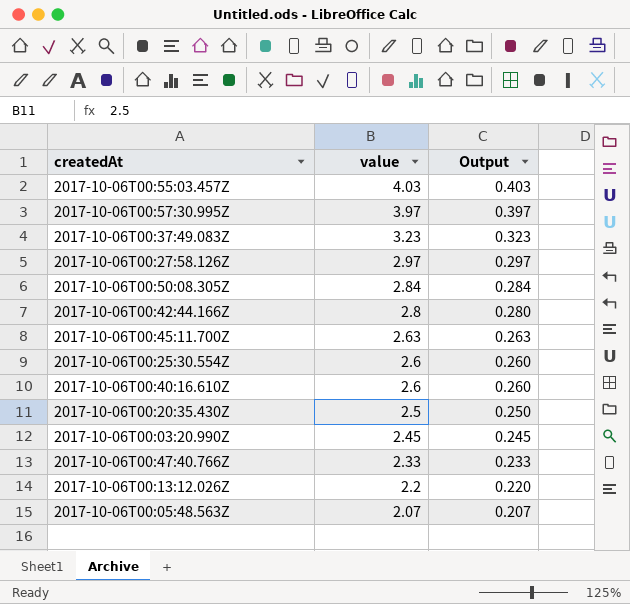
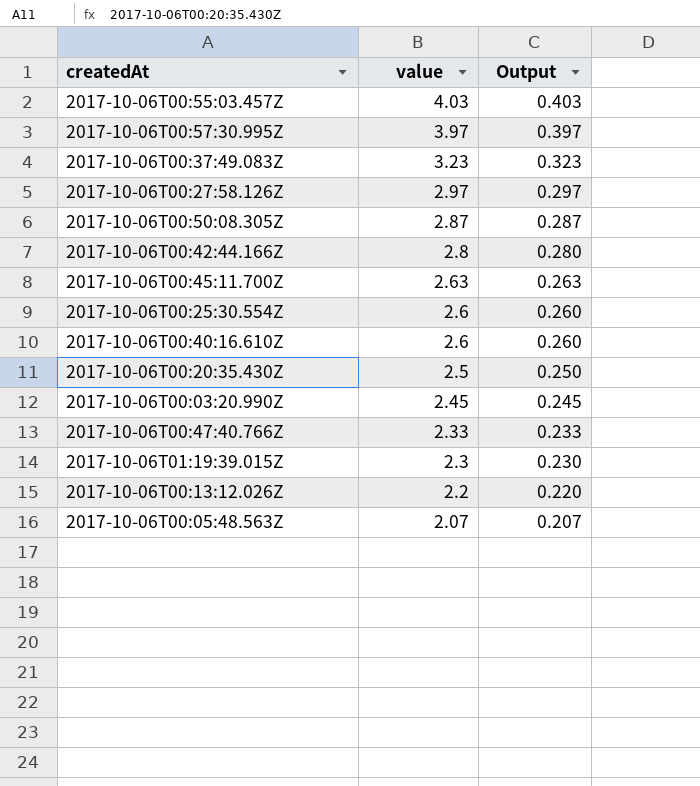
2017-10-06T00:50:08.305Z | value: 2.84 -> 2.87
2017-10-06T00:50:08.305Z | Output: 0.284 -> 0.287
row 2017-10-06T01:19:39.015Z: none -> 2.3 | 0.230

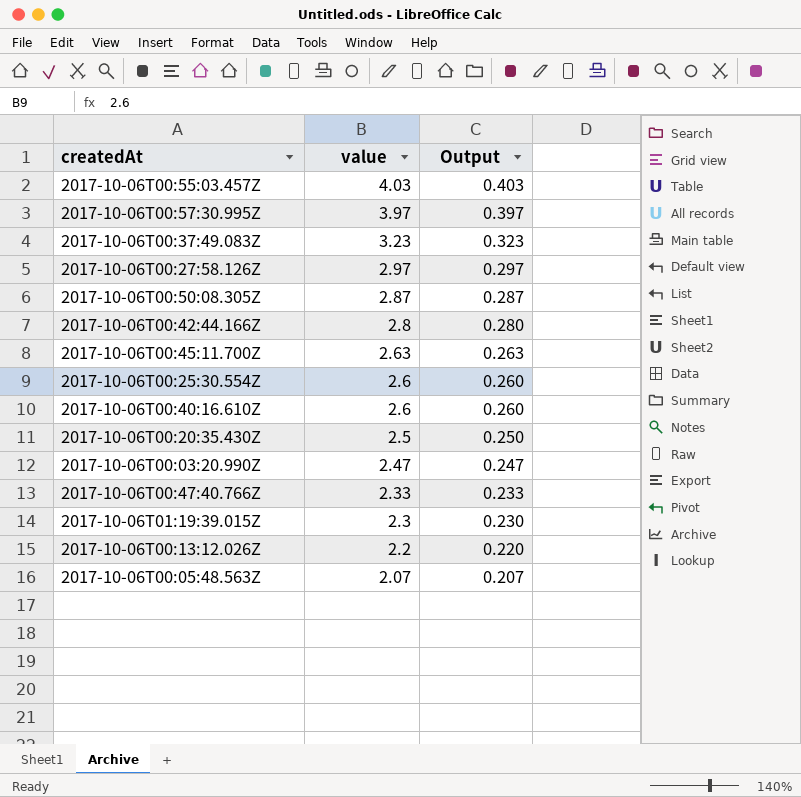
2017-10-06T00:03:20.990Z | value: 2.45 -> 2.47
2017-10-06T00:03:20.990Z | Output: 0.245 -> 0.247

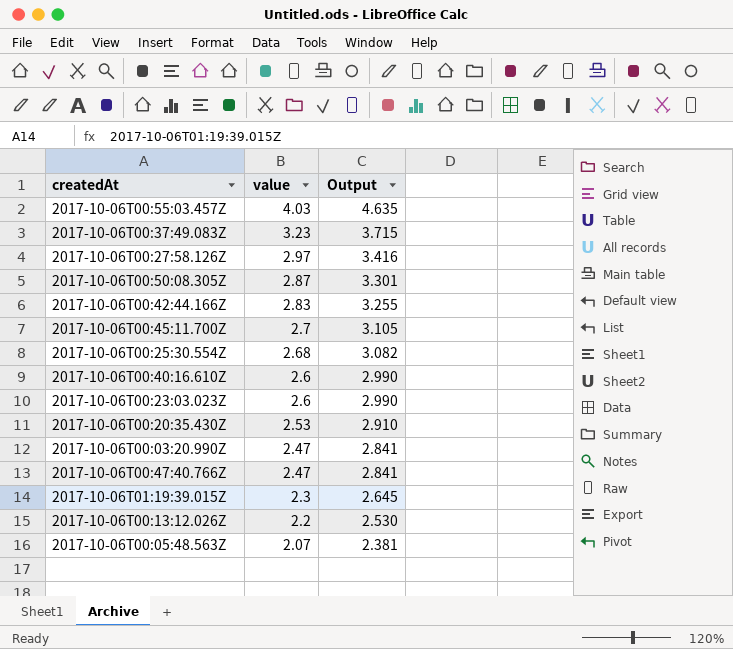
column Output | formula: [value] * 0.1 -> [value] * 1.15
row 2017-10-06T00:57:30.995Z: 3.97 | 0.397 -> none
2017-10-06T00:42:44.166Z | value: 2.8 -> 2.83
2017-10-06T00:45:11.700Z | value: 2.63 -> 2.7
2017-10-06T00:25:30.554Z | value: 2.6 -> 2.68
row 2017-10-06T00:23:03.023Z: none -> 2.6 | 2.990
2017-10-06T00:20:35.430Z | value: 2.5 -> 2.53
2017-10-06T00:47:40.766Z | value: 2.33 -> 2.47

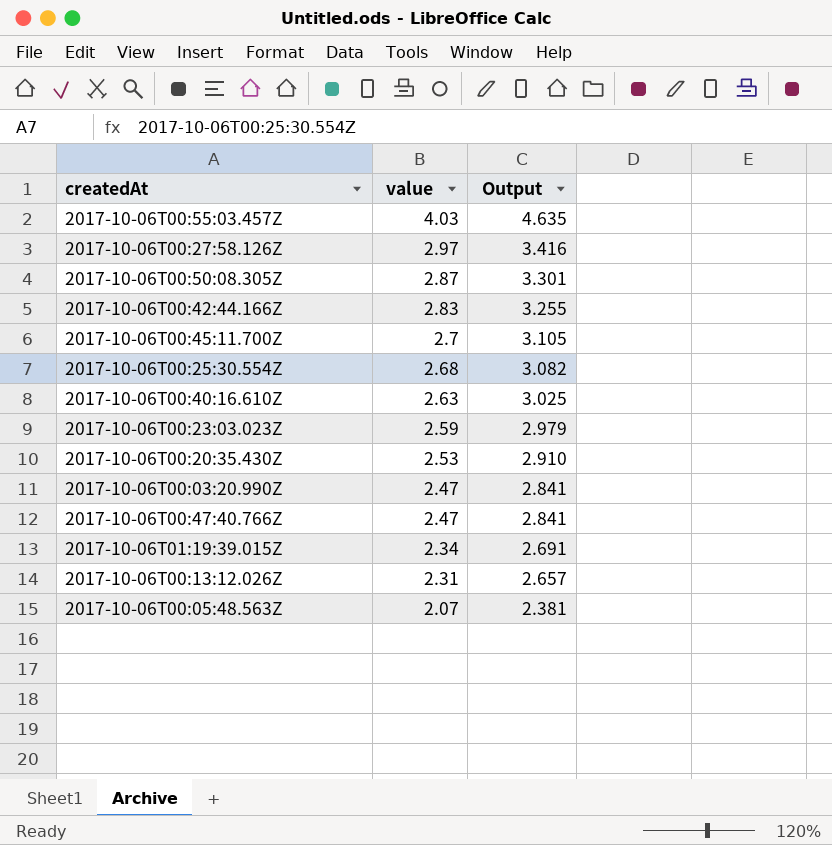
row 2017-10-06T00:37:49.083Z: 3.23 | 3.715 -> none
2017-10-06T00:40:16.610Z | value: 2.6 -> 2.63
2017-10-06T00:40:16.610Z | Output: 2.990 -> 3.025
2017-10-06T00:23:03.023Z | value: 2.6 -> 2.59
2017-10-06T00:23:03.023Z | Output: 2.990 -> 2.979
2017-10-06T01:19:39.015Z | value: 2.3 -> 2.34
2017-10-06T01:19:39.015Z | Output: 2.645 -> 2.691
2017-10-06T00:13:12.026Z | value: 2.2 -> 2.31
2017-10-06T00:13:12.026Z | Output: 2.530 -> 2.657

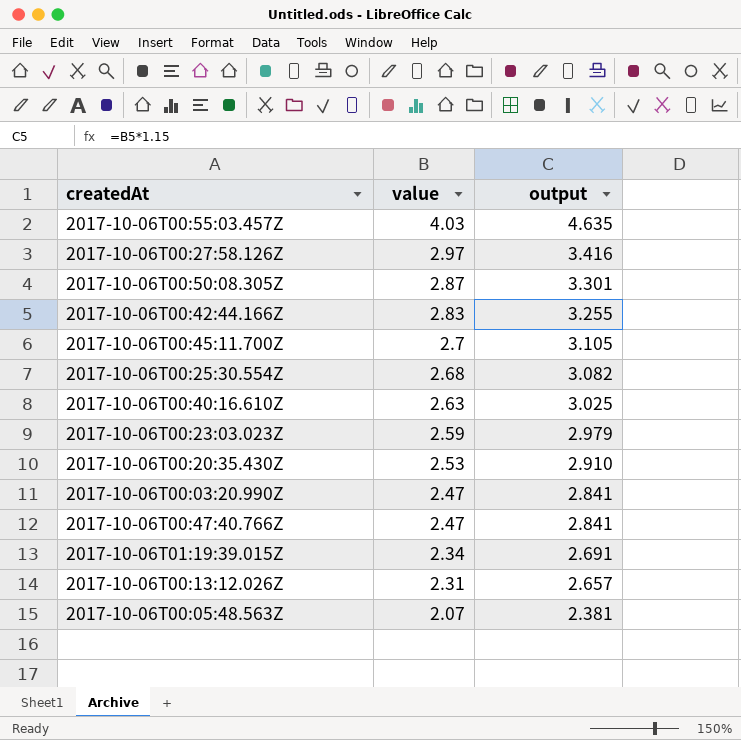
column name: Output -> output

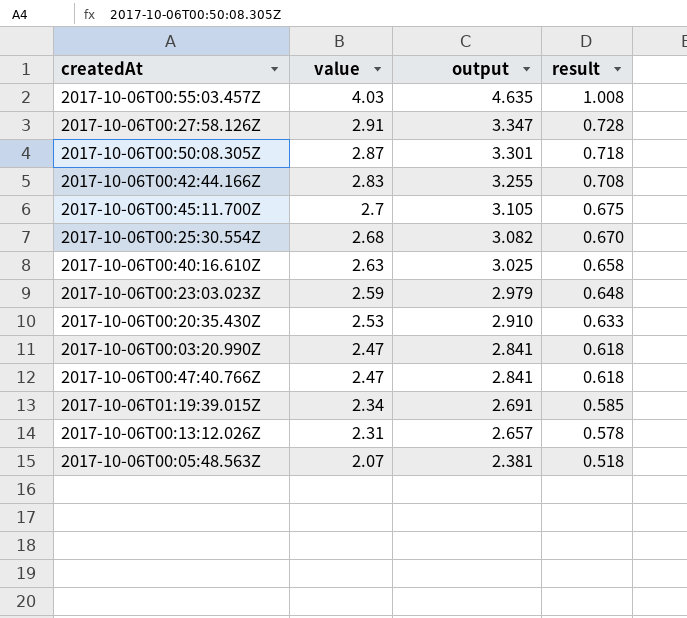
column result | formula: none -> [value] * 0.25
2017-10-06T00:27:58.126Z | value: 2.97 -> 2.91
2017-10-06T00:27:58.126Z | output: 3.416 -> 3.347

